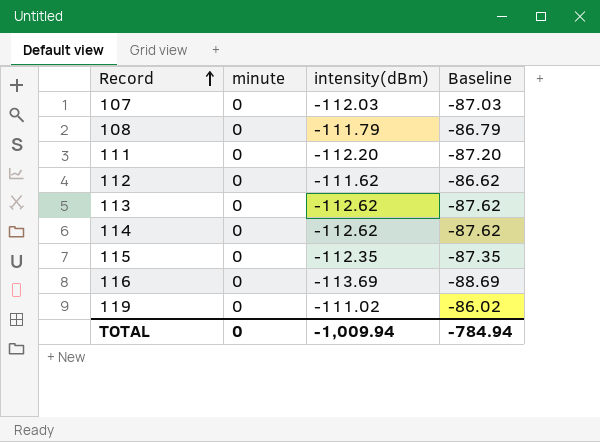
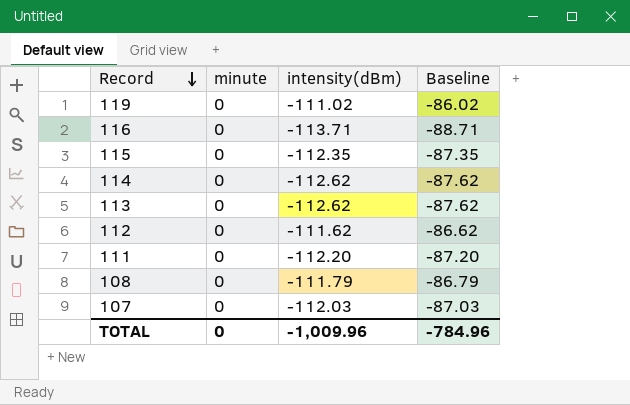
row order: Record ascending -> Record descending
116 | intensity(dBm): -113.69 -> -113.71
116 | Baseline: -88.69 -> -88.71
TOTAL | intensity(dBm): -1,009.94 -> -1,009.96
TOTAL | Baseline: -784.94 -> -784.96

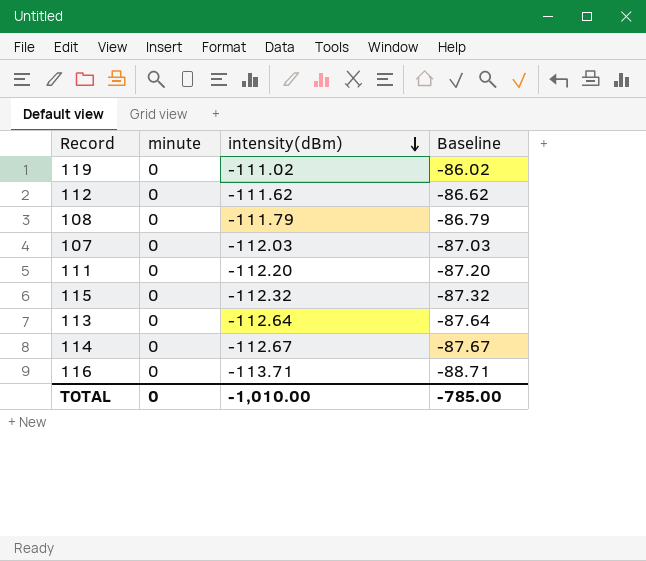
row order: Record descending -> intensity(dBm) descending
115 | intensity(dBm): -112.35 -> -112.32
115 | Baseline: -87.35 -> -87.32
113 | intensity(dBm): -112.62 -> -112.64
113 | Baseline: -87.62 -> -87.64
114 | intensity(dBm): -112.62 -> -112.67
114 | Baseline: -87.62 -> -87.67
TOTAL | intensity(dBm): -1,009.96 -> -1,010.00
TOTAL | Baseline: -784.96 -> -785.00

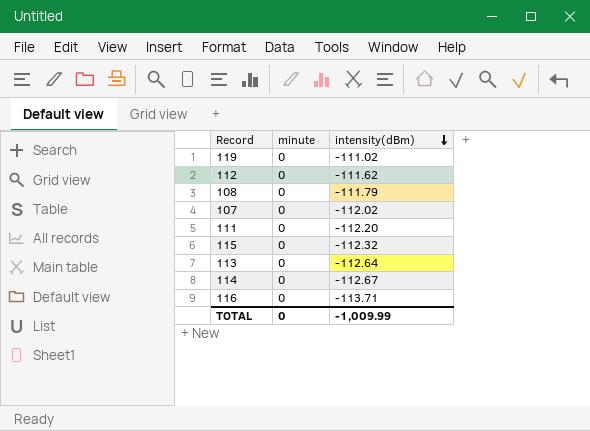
column Baseline | formula: [intensity(dBm)] + 25 -> none
107 | intensity(dBm): -112.03 -> -112.02
TOTAL | intensity(dBm): -1,010.00 -> -1,009.99

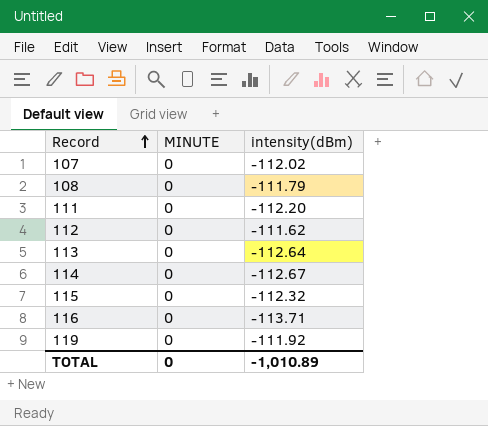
row order: intensity(dBm) descending -> Record ascending
column name: minute -> MINUTE
119 | intensity(dBm): -111.02 -> -111.92
TOTAL | intensity(dBm): -1,009.99 -> -1,010.89

